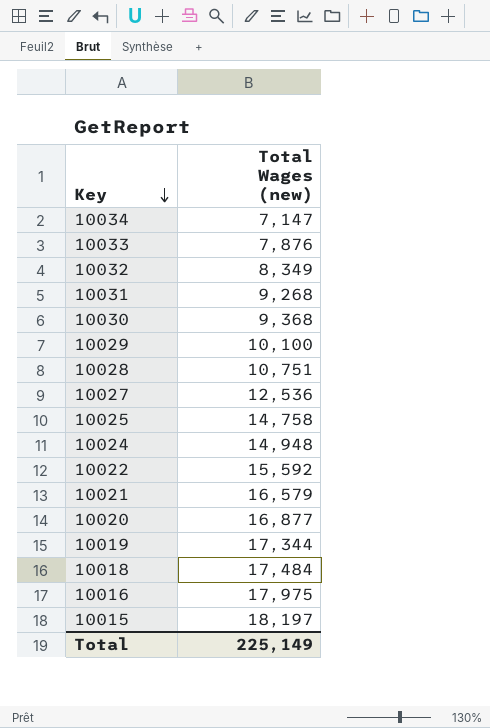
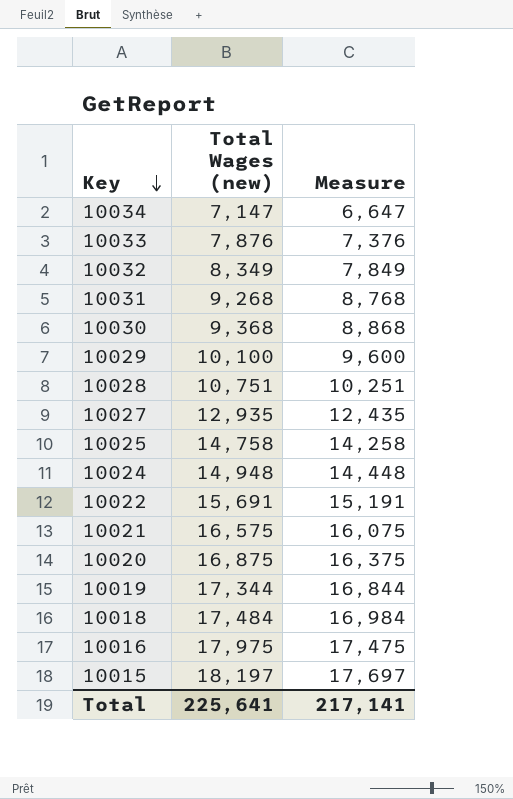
column Measure | formula: none -> [Total Wages (new)] - 500
10027 | Total Wages (new): 12,536 -> 12,935
10022 | Total Wages (new): 15,592 -> 15,691
10021 | Total Wages (new): 16,579 -> 16,575
10020 | Total Wages (new): 16,877 -> 16,875
Total | Total Wages (new): 225,149 -> 225,641

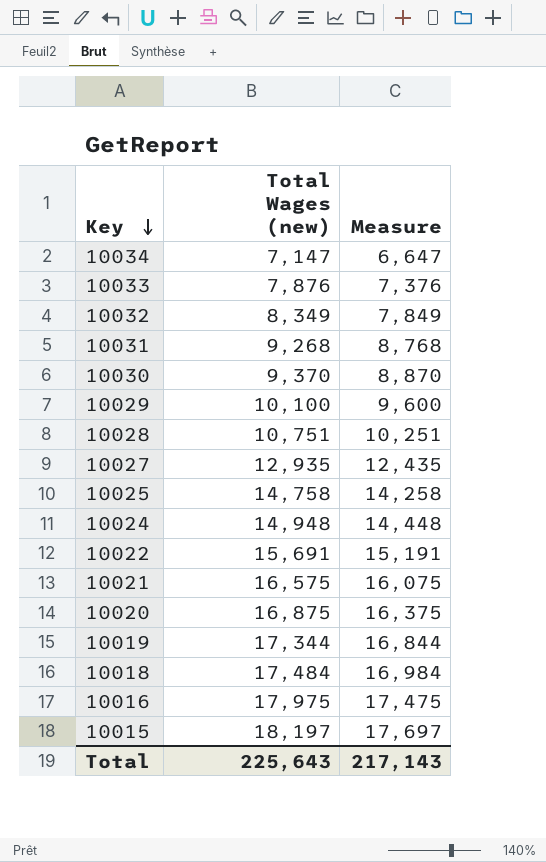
10030 | Total Wages (new): 9,368 -> 9,370
10030 | Measure: 8,868 -> 8,870
Total | Total Wages (new): 225,641 -> 225,643
Total | Measure: 217,141 -> 217,143

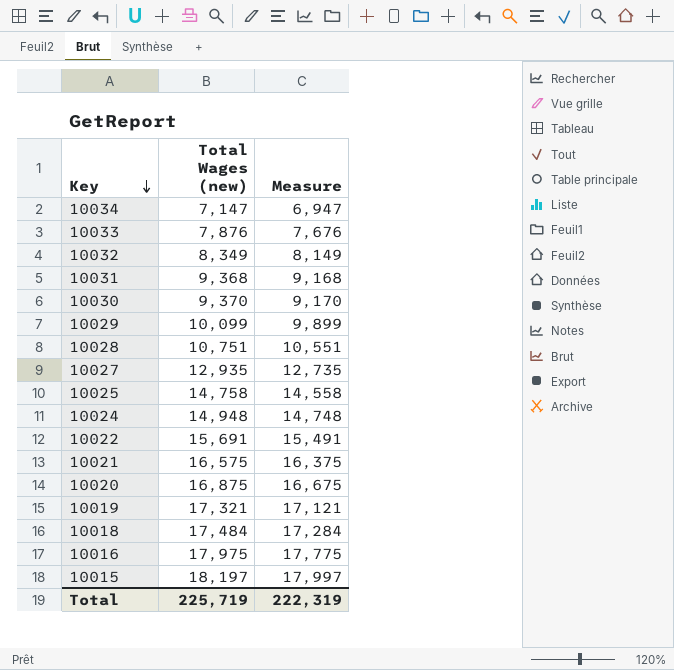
column Measure | formula: [Total Wages (new)] - 500 -> [Total Wages (new)] - 200
10031 | Total Wages (new): 9,268 -> 9,368
10029 | Total Wages (new): 10,100 -> 10,099
10019 | Total Wages (new): 17,344 -> 17,321
Total | Total Wages (new): 225,643 -> 225,719
Total | Measure: 217,143 -> 222,319

